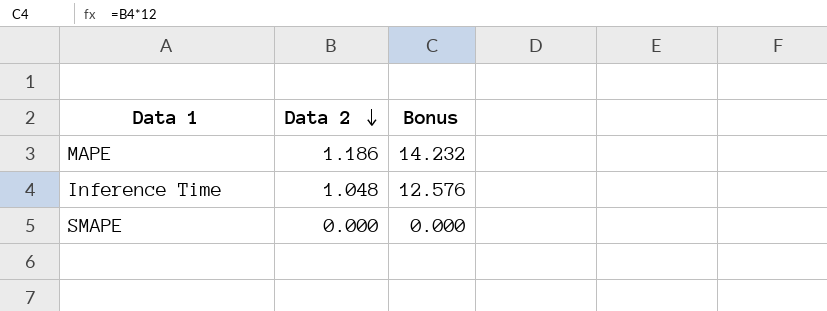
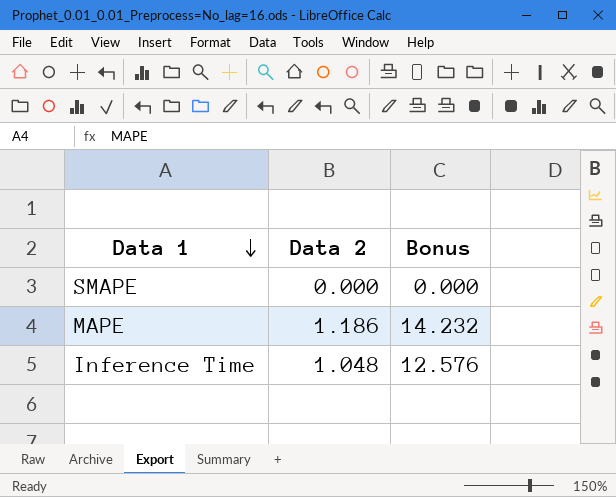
row order: Data 2 descending -> Data 1 descending

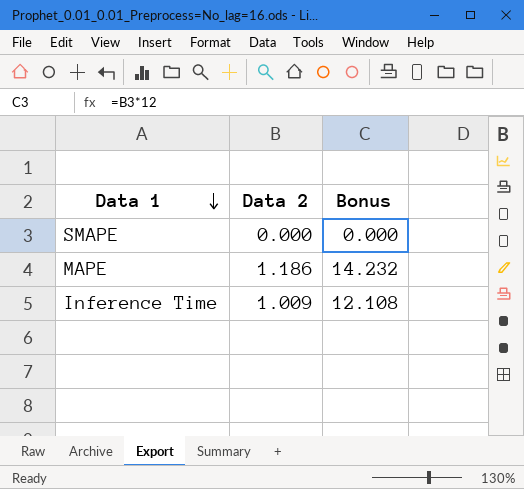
Inference Time | Data 2: 1.048 -> 1.009
Inference Time | Bonus: 12.576 -> 12.108

